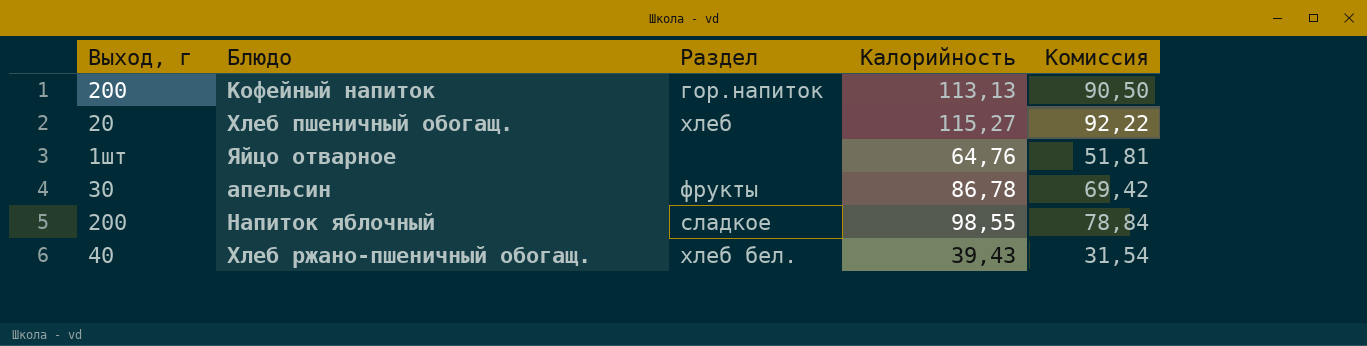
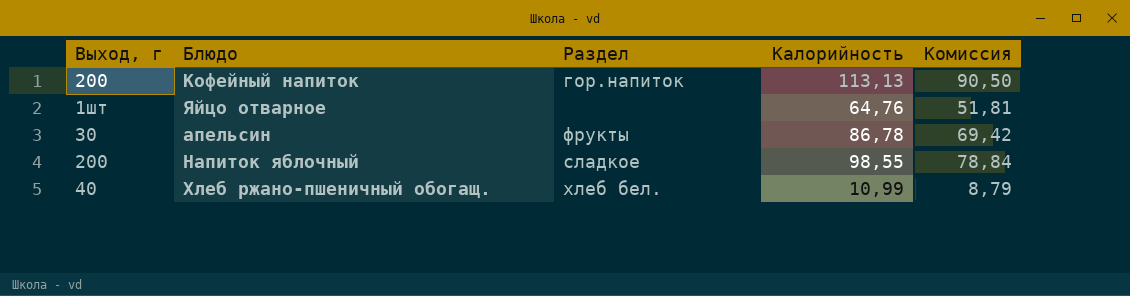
row Хлеб пшеничный обогащ.: 20 | хлеб | 115,27 | 92,22 -> none
Хлеб ржано-пшеничный обогащ. | Калорийность: 39,43 -> 10,99
Хлеб ржано-пшеничный обогащ. | Комиссия: 31,54 -> 8,79

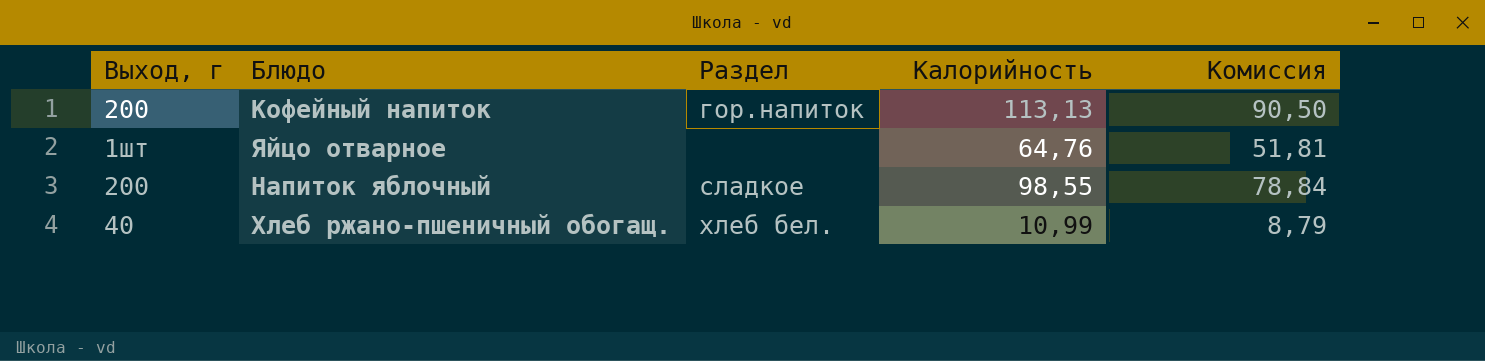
row апельсин: 30 | фрукты | 86,78 | 69,42 -> none

